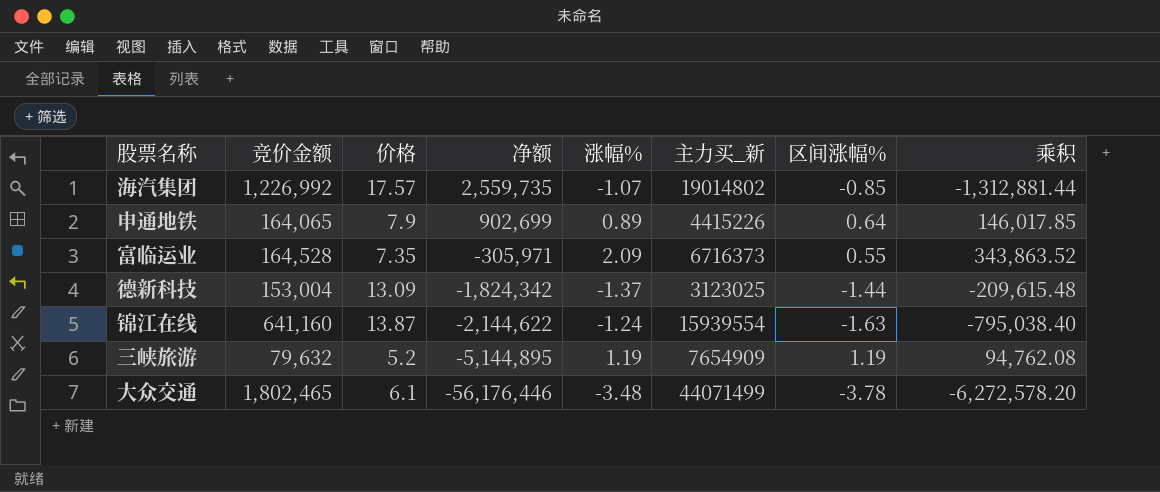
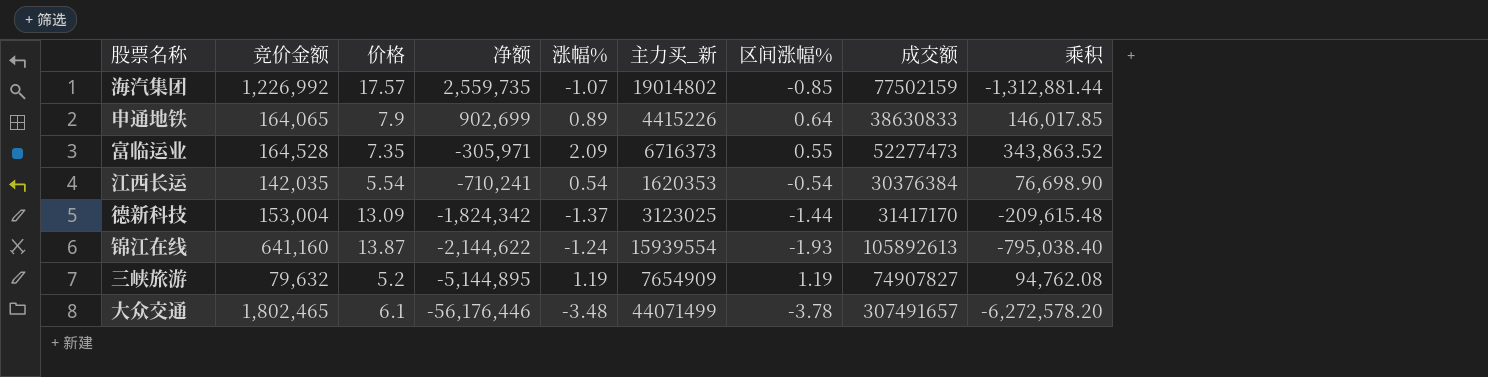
column 成交额 | position: none -> 8
row 江西长运: none -> 142,035 | 5.54 | -710,241 | 0.54 | 1620353 | -0.54 | 30376384 | 76,698.90
锦江在线 | 区间涨幅%: -1.63 -> -1.93

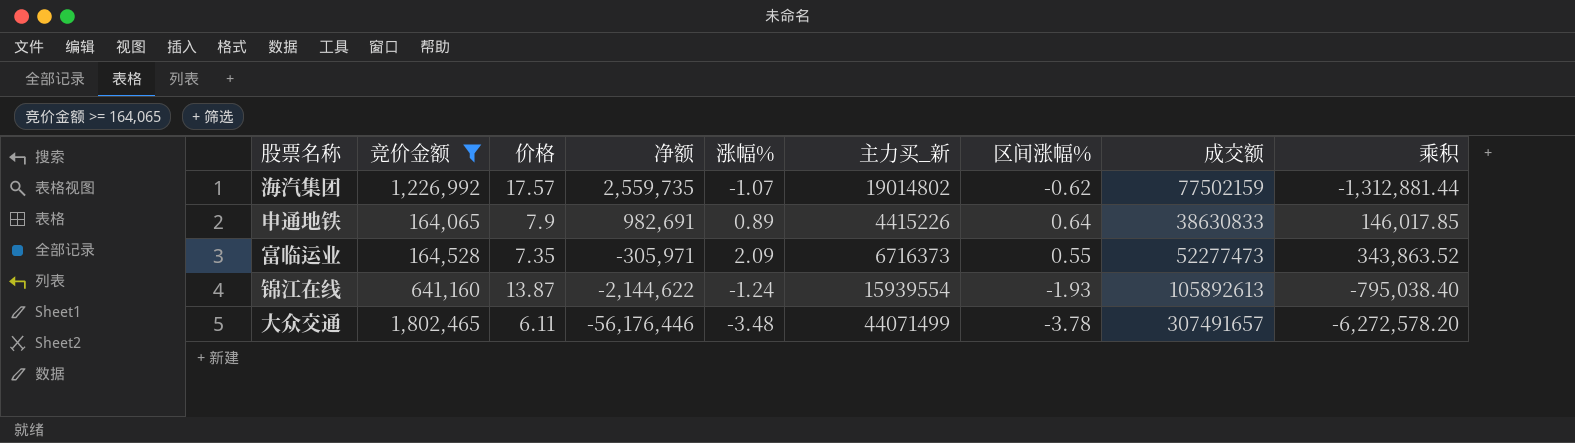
filter: none -> 竞价金额 >= 164,065
海汽集团 | 区间涨幅%: -0.85 -> -0.62
申通地铁 | 净额: 902,699 -> 982,691
大众交通 | 价格: 6.1 -> 6.11

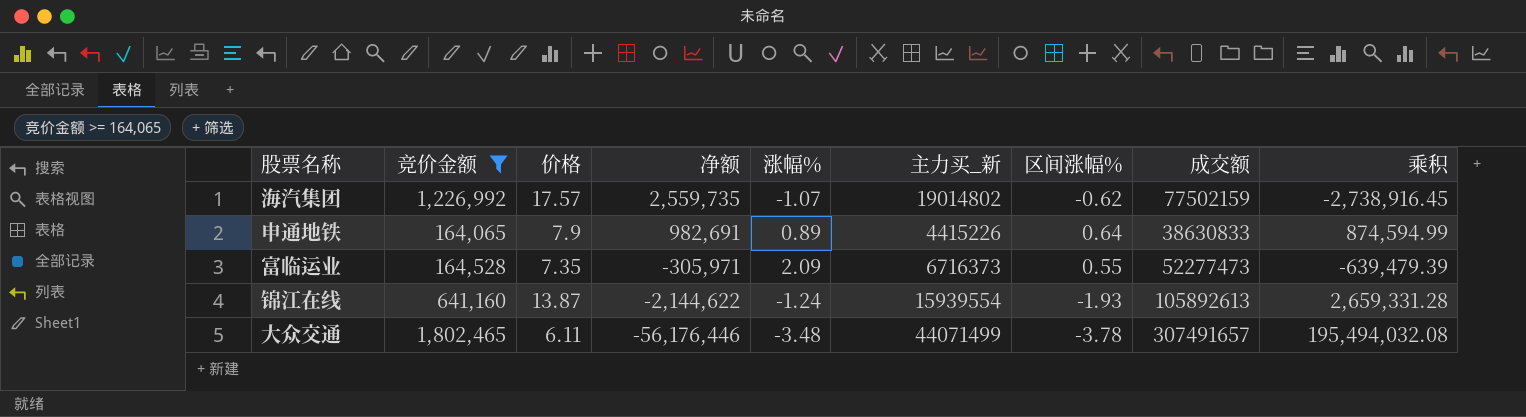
column 乘积 | formula: [竞价金额] * [涨幅%] -> [净额] * [涨幅%]

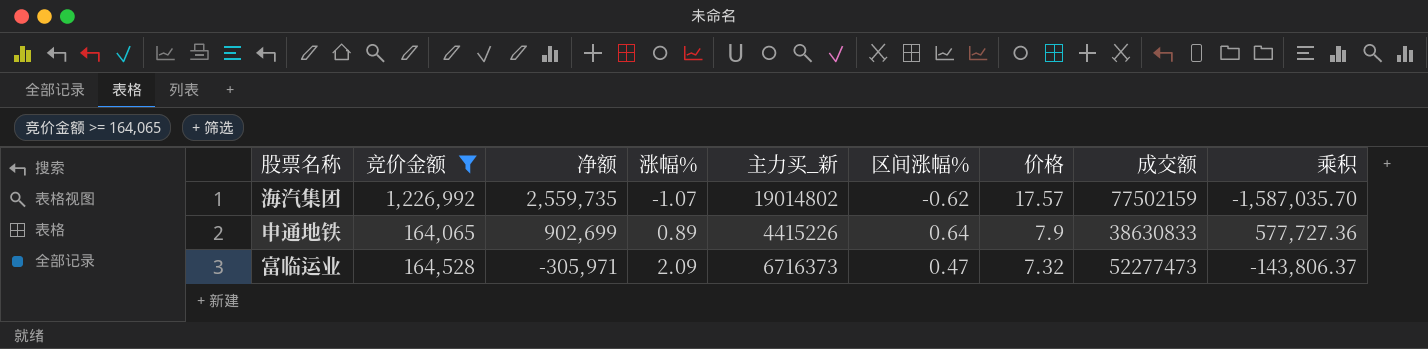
column 价格 | position: 3 -> 7
column 乘积 | formula: [净额] * [涨幅%] -> [净额] * [区间涨幅%]
row 锦江在线: 641,160 | 13.87 | -2,144,622 | -1.24 | 15939554 | -1.93 | 105892613 | 2,659,331.28 -> none
row 大众交通: 1,802,465 | 6.11 | -56,176,446 | -3.48 | 44071499 | -3.78 | 307491657 | 195,494,032.08 -> none
申通地铁 | 净额: 982,691 -> 902,699
富临运业 | 区间涨幅%: 0.55 -> 0.47
富临运业 | 价格: 7.35 -> 7.32

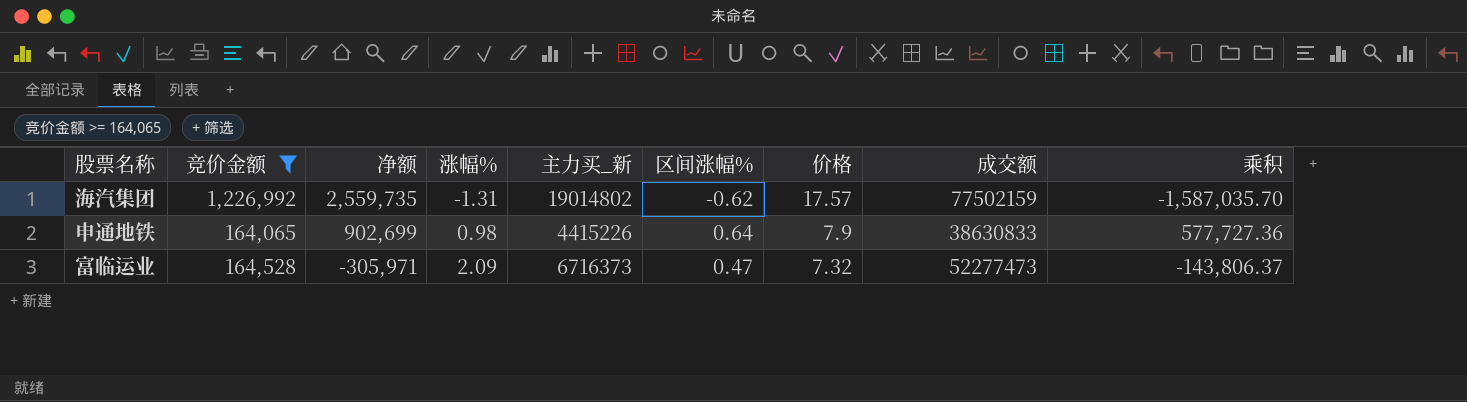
海汽集团 | 涨幅%: -1.07 -> -1.31
申通地铁 | 涨幅%: 0.89 -> 0.98

